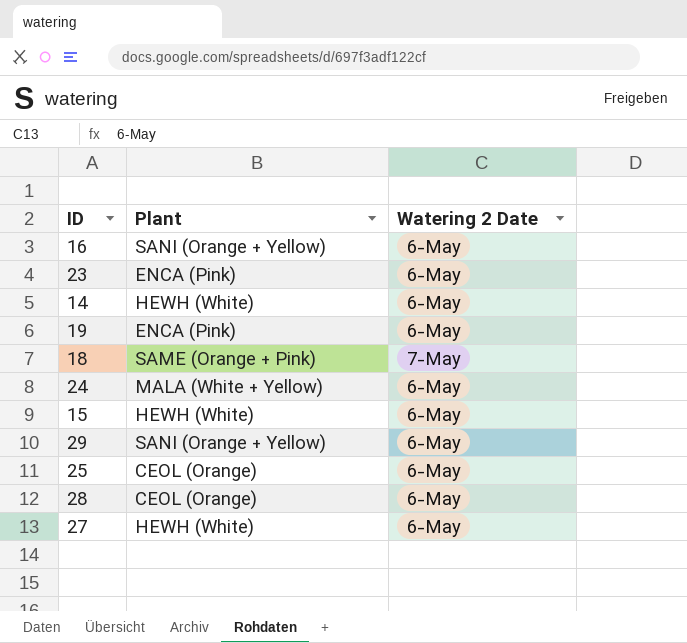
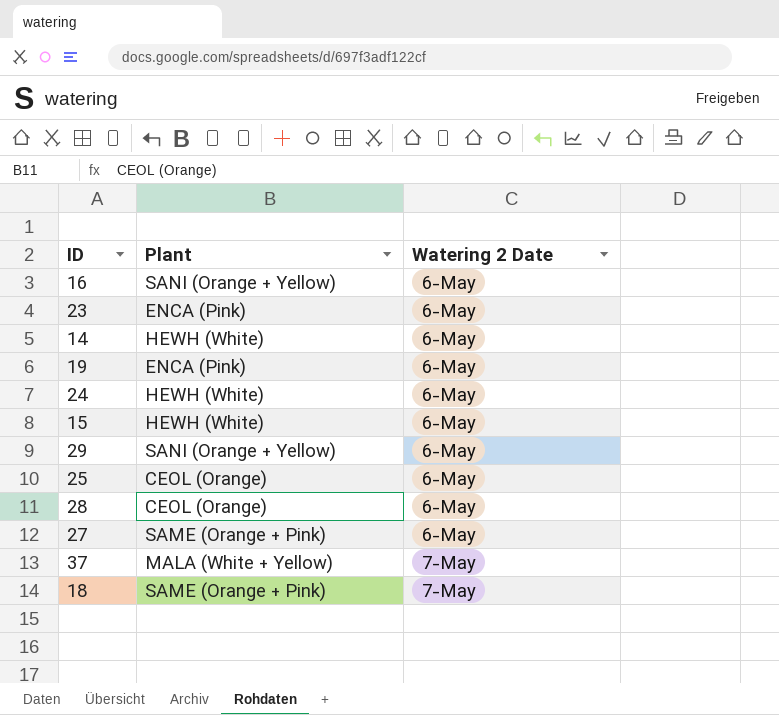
row order: none -> Watering 2 Date ascending
24 | Plant: MALA (White + Yellow) -> HEWH (White)
27 | Plant: HEWH (White) -> SAME (Orange + Pink)
row 37: none -> MALA (White + Yellow) | 7-May

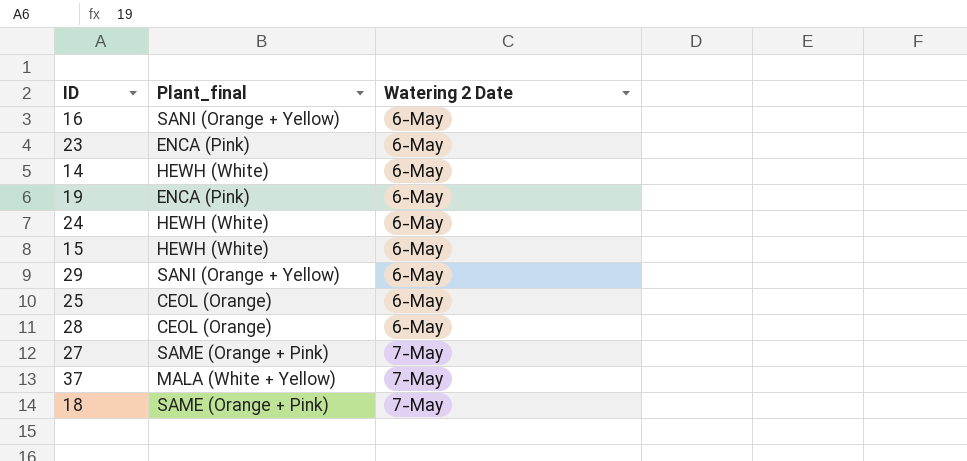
column name: Plant -> Plant_final
27 | Watering 2 Date: 6-May -> 7-May

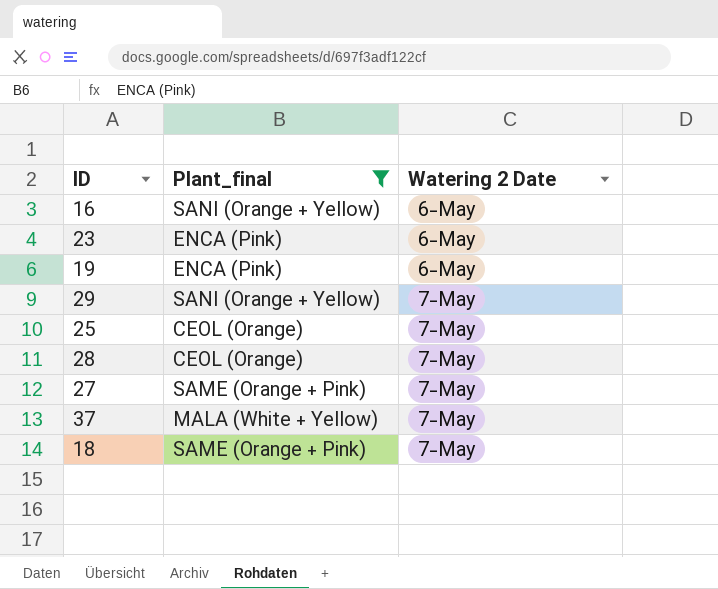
filter: none -> Plant_final != HEWH (White)
29 | Watering 2 Date: 6-May -> 7-May
25 | Watering 2 Date: 6-May -> 7-May
28 | Watering 2 Date: 6-May -> 7-May

